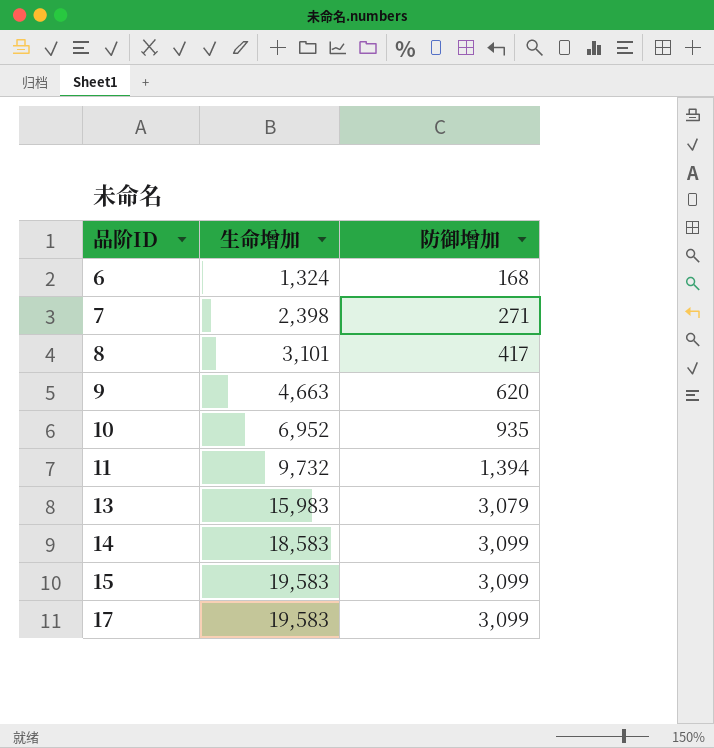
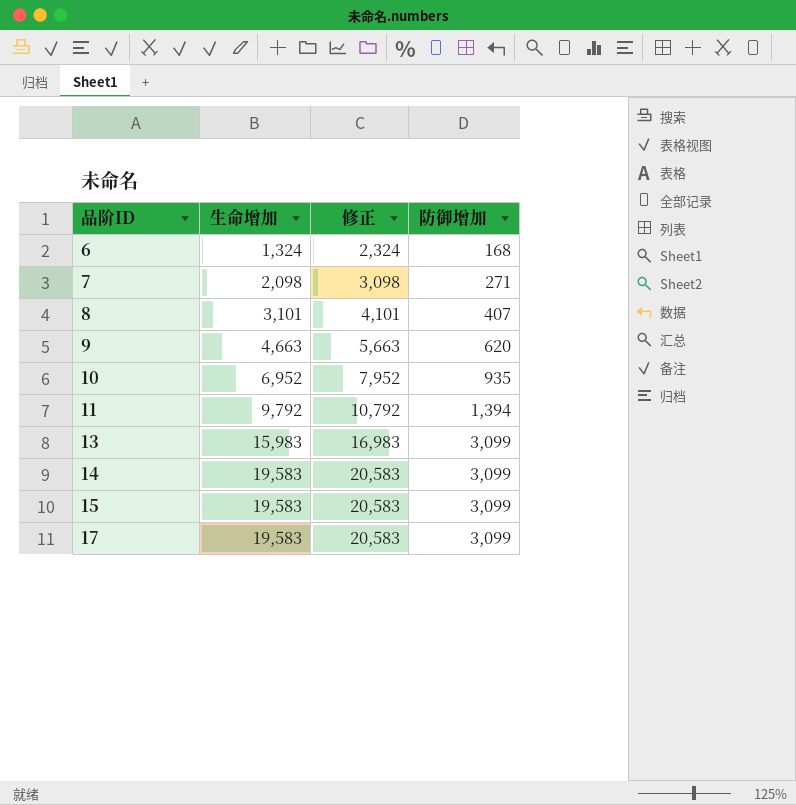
column 修正 | formula: none -> [生命增加] + 1000
7 | 生命增加: 2,398 -> 2,098
8 | 防御增加: 417 -> 407
11 | 生命增加: 9,732 -> 9,792
13 | 防御增加: 3,079 -> 3,099
14 | 生命增加: 18,583 -> 19,583

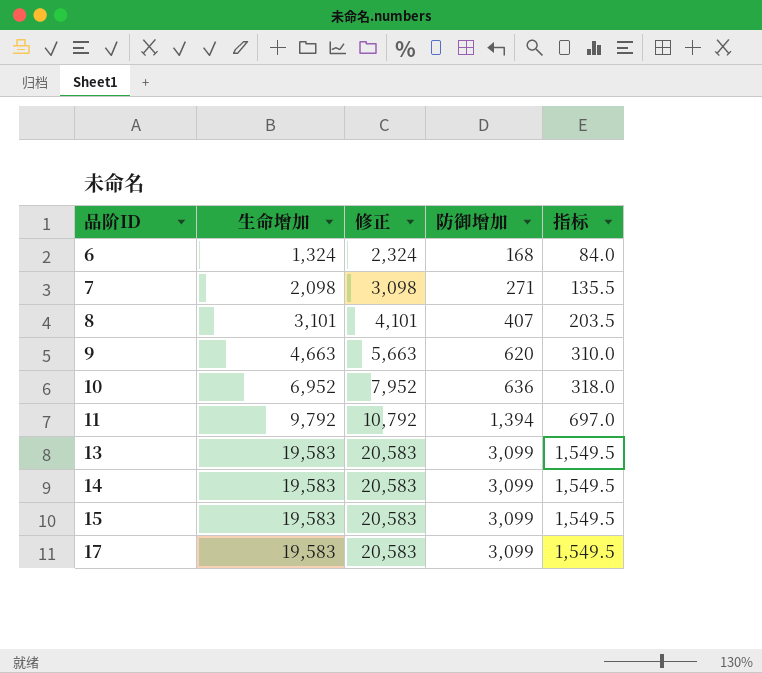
column 指标 | formula: none -> [防御增加] * 0.5
10 | 防御增加: 935 -> 636
13 | 生命增加: 15,983 -> 19,583
13 | 修正: 16,983 -> 20,583

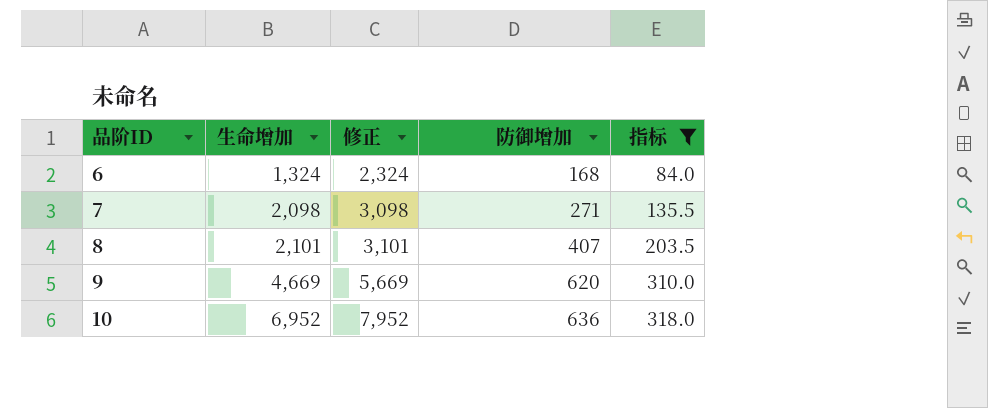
filter: none -> 指标 <= 318.0
8 | 生命增加: 3,101 -> 2,101
8 | 修正: 4,101 -> 3,101
9 | 生命增加: 4,663 -> 4,669
9 | 修正: 5,663 -> 5,669

